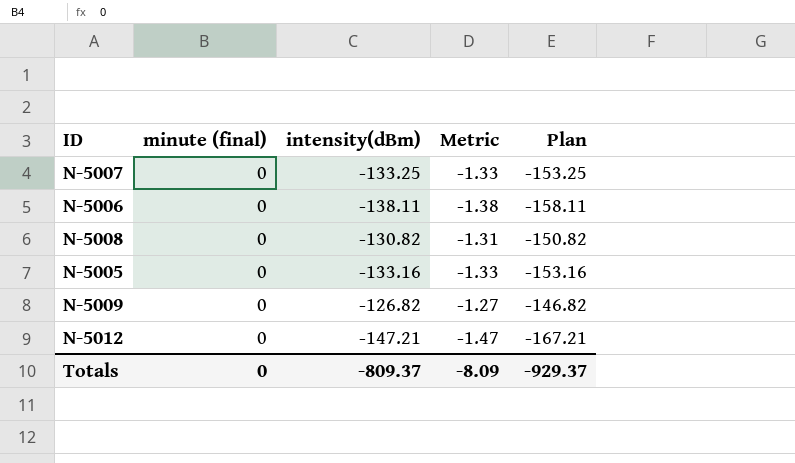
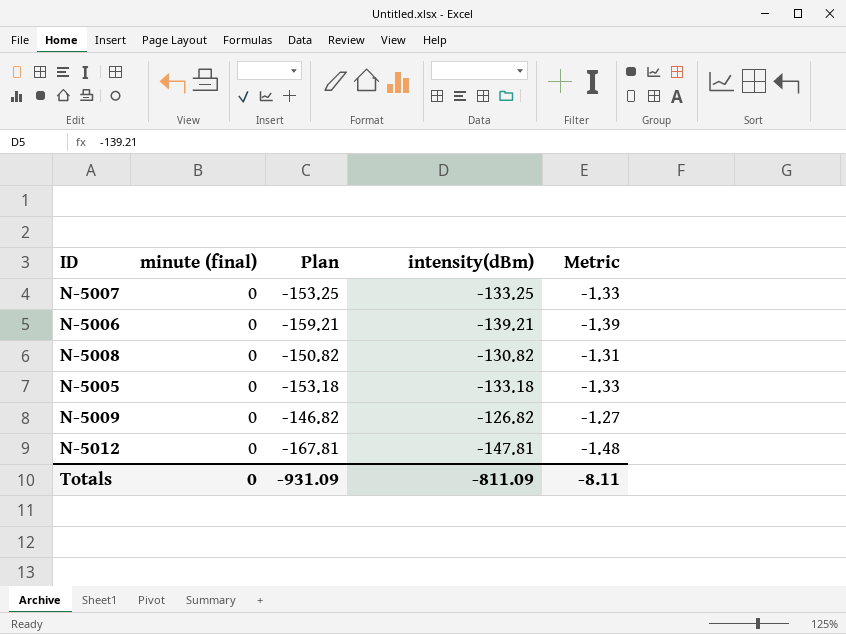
column Plan | position: 5 -> 3
N-5006 | Plan: -158.11 -> -159.21
N-5006 | intensity(dBm): -138.11 -> -139.21
N-5006 | Metric: -1.38 -> -1.39
N-5005 | Plan: -153.16 -> -153.18
N-5005 | intensity(dBm): -133.16 -> -133.18
N-5012 | Plan: -167.21 -> -167.81
N-5012 | intensity(dBm): -147.21 -> -147.81
N-5012 | Metric: -1.47 -> -1.48
Totals | Plan: -929.37 -> -931.09
Totals | intensity(dBm): -809.37 -> -811.09
Totals | Metric: -8.09 -> -8.11

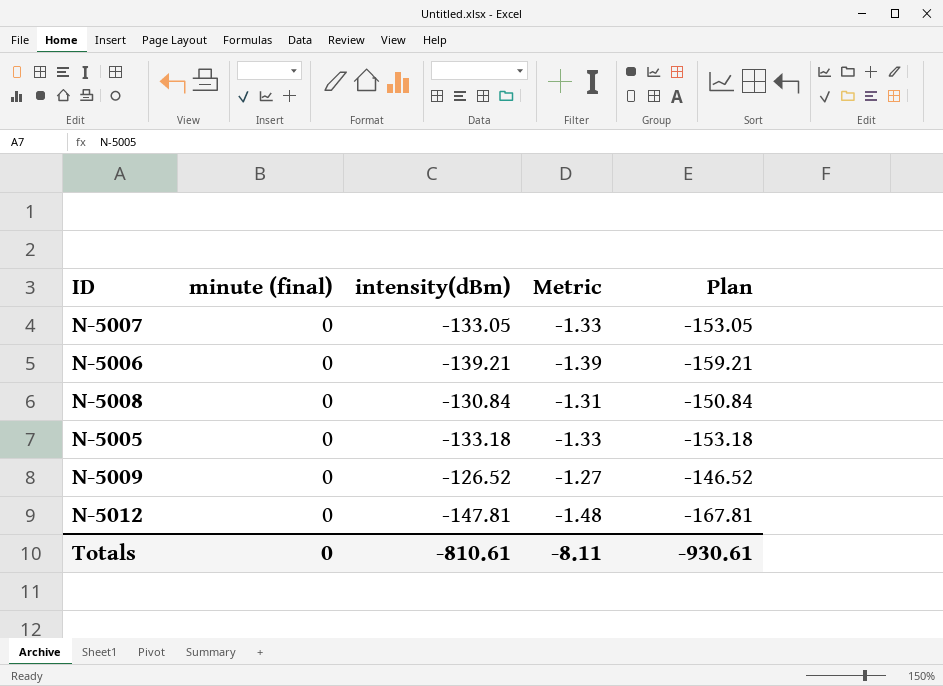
column Plan | position: 3 -> 5
N-5007 | intensity(dBm): -133.25 -> -133.05
N-5007 | Plan: -153.25 -> -153.05
N-5008 | intensity(dBm): -130.82 -> -130.84
N-5008 | Plan: -150.82 -> -150.84
N-5009 | intensity(dBm): -126.82 -> -126.52
N-5009 | Plan: -146.82 -> -146.52
Totals | intensity(dBm): -811.09 -> -810.61
Totals | Plan: -931.09 -> -930.61

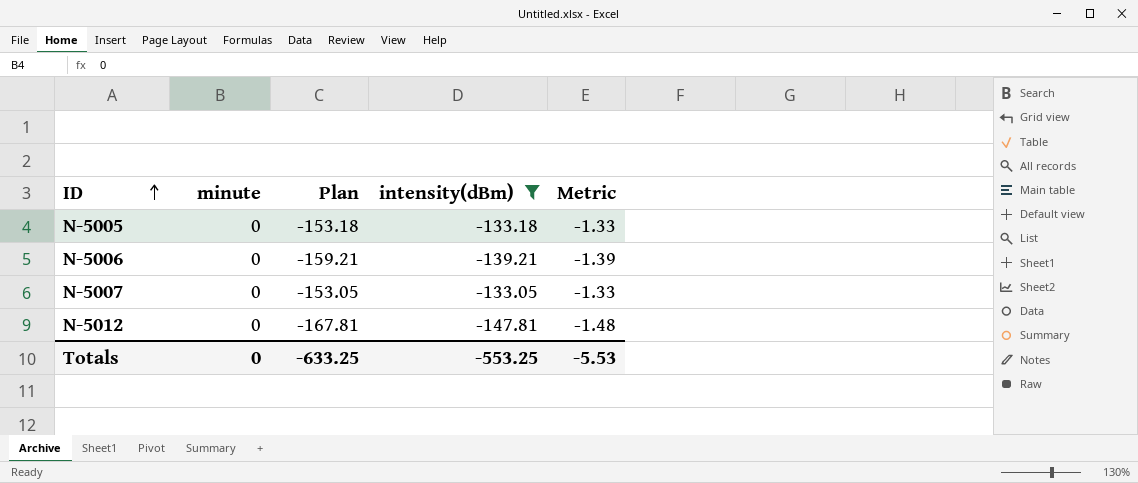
filter: none -> intensity(dBm) <= -133.05
row order: none -> ID ascending
column name: minute (final) -> minute
column Plan | position: 5 -> 3
Totals | Plan: -930.61 -> -633.25
Totals | intensity(dBm): -810.61 -> -553.25
Totals | Metric: -8.11 -> -5.53

